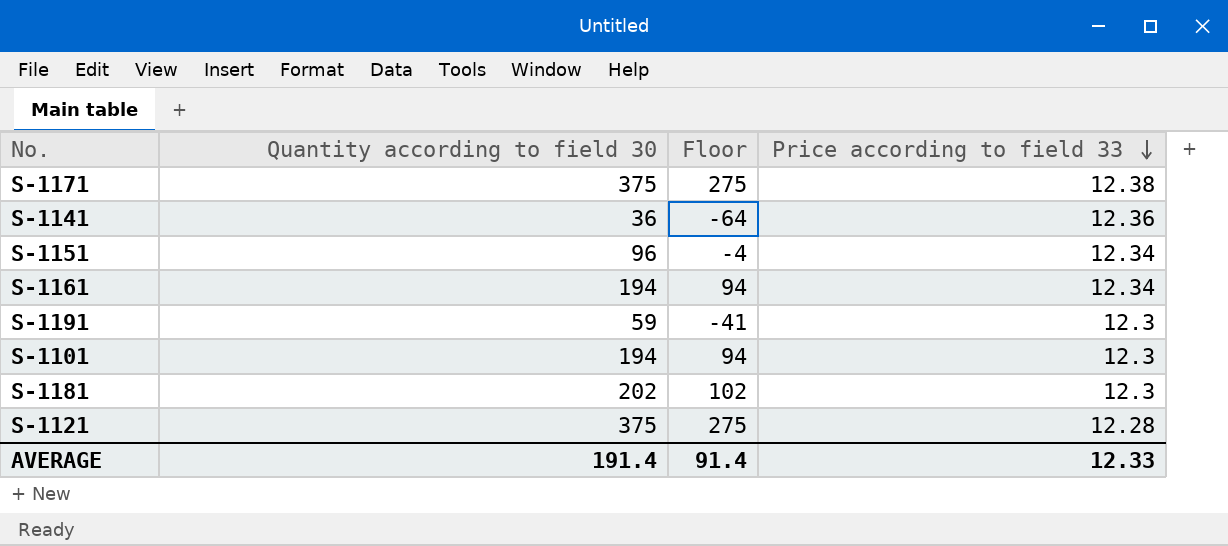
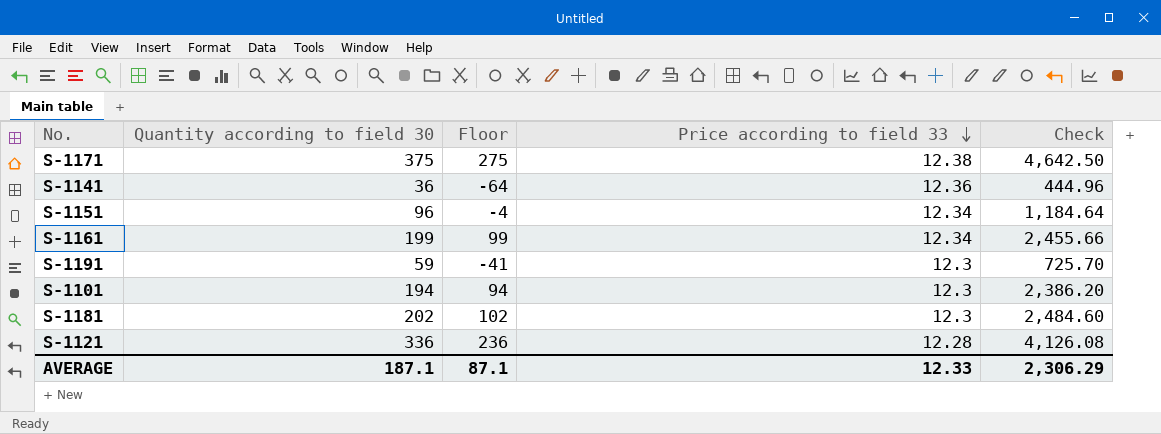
column Check | formula: none -> [Quantity according to field 30] * [Price according to field 33]
S-1161 | Quantity according to field 30: 194 -> 199
S-1161 | Floor: 94 -> 99
S-1121 | Quantity according to field 30: 375 -> 336
S-1121 | Floor: 275 -> 236
AVERAGE | Quantity according to field 30: 191.4 -> 187.1
AVERAGE | Floor: 91.4 -> 87.1

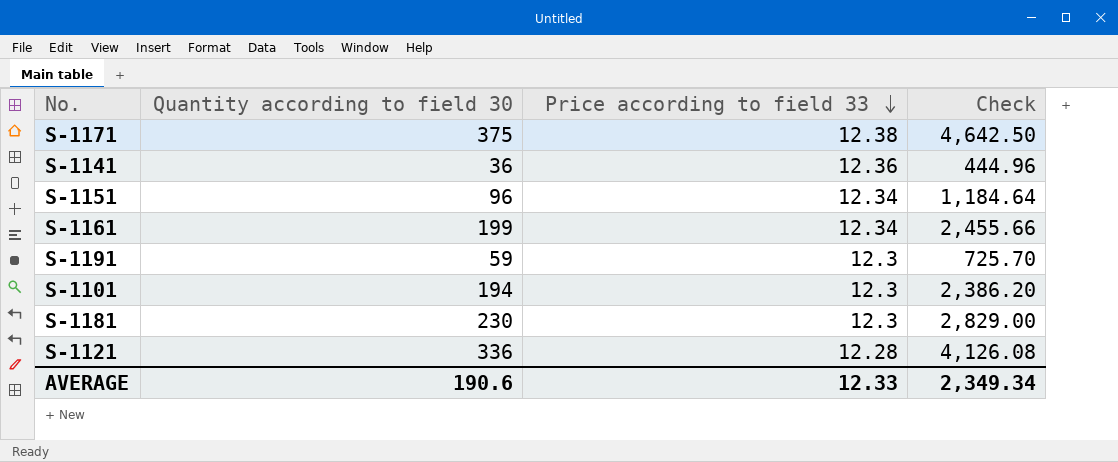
column Floor | formula: [Quantity according to field 30] - 100 -> none
S-1181 | Quantity according to field 30: 202 -> 230
S-1181 | Check: 2,484.60 -> 2,829.00
AVERAGE | Quantity according to field 30: 187.1 -> 190.6
AVERAGE | Check: 2,306.29 -> 2,349.34

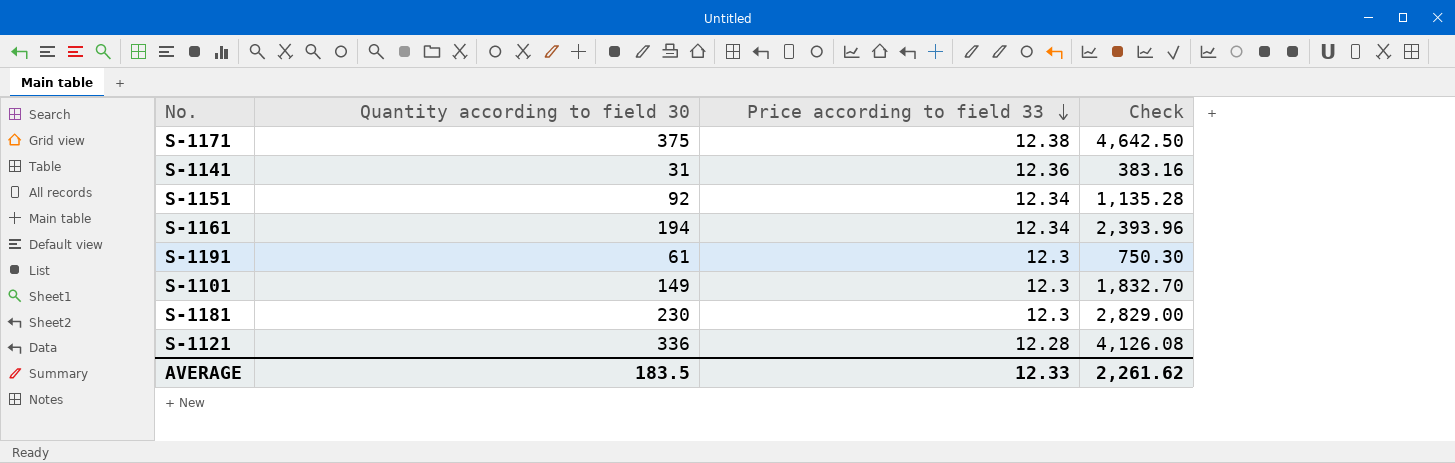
S-1141 | Quantity according to field 30: 36 -> 31
S-1141 | Check: 444.96 -> 383.16
S-1151 | Quantity according to field 30: 96 -> 92
S-1151 | Check: 1,184.64 -> 1,135.28
S-1161 | Quantity according to field 30: 199 -> 194
S-1161 | Check: 2,455.66 -> 2,393.96
S-1191 | Quantity according to field 30: 59 -> 61
S-1191 | Check: 725.70 -> 750.30
S-1101 | Quantity according to field 30: 194 -> 149
S-1101 | Check: 2,386.20 -> 1,832.70
AVERAGE | Quantity according to field 30: 190.6 -> 183.5
AVERAGE | Check: 2,349.34 -> 2,261.62

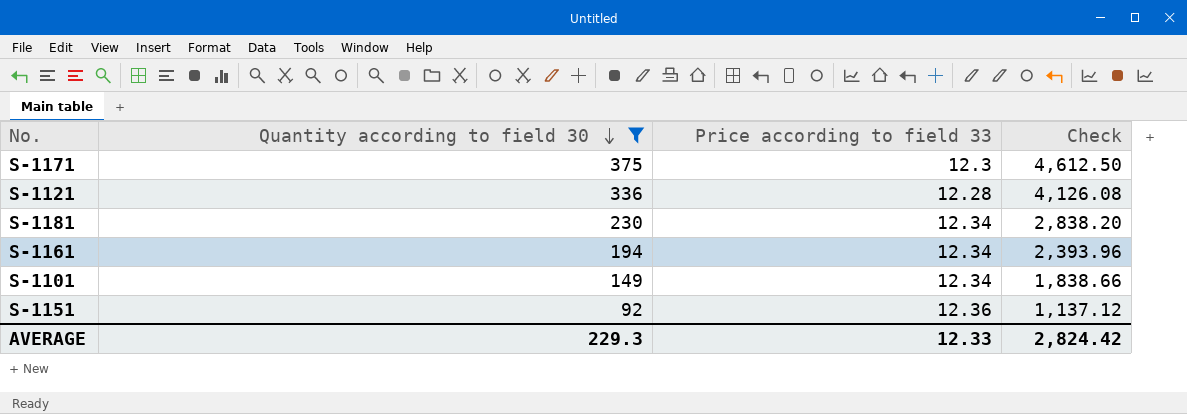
filter: none -> Quantity according to field 30 >= 92
row order: Price according to field 33 descending -> Quantity according to field 30 descending
S-1171 | Price according to field 33: 12.38 -> 12.3
S-1171 | Check: 4,642.50 -> 4,612.50
S-1181 | Price according to field 33: 12.3 -> 12.34
S-1181 | Check: 2,829.00 -> 2,838.20
S-1101 | Price according to field 33: 12.3 -> 12.34
S-1101 | Check: 1,832.70 -> 1,838.66
S-1151 | Price according to field 33: 12.34 -> 12.36
S-1151 | Check: 1,135.28 -> 1,137.12
AVERAGE | Quantity according to field 30: 183.5 -> 229.3
AVERAGE | Check: 2,261.62 -> 2,824.42

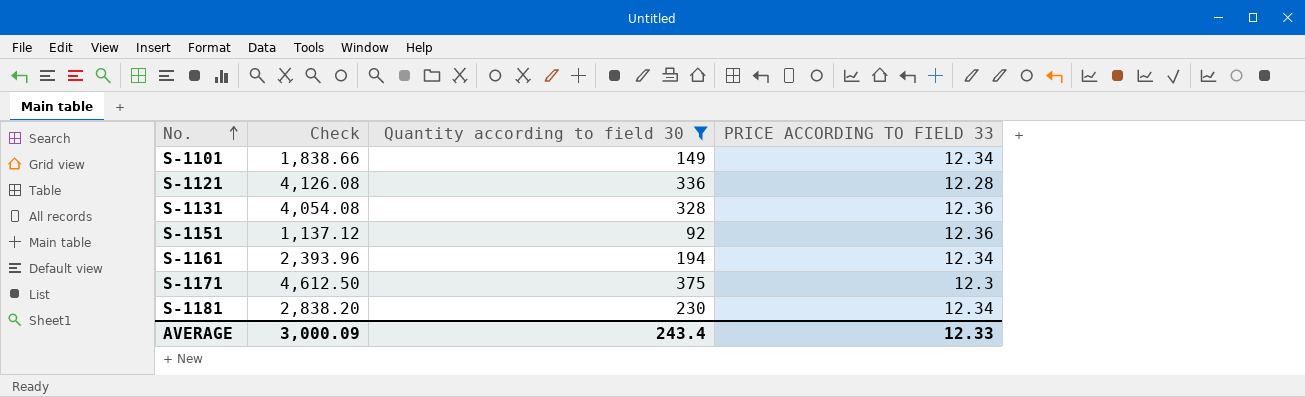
row order: Quantity according to field 30 descending -> No. ascending
column Check | position: 4 -> 2
column name: Price according to field 33 -> PRICE ACCORDING TO FIELD 33
row S-1131: none -> 4,054.08 | 328 | 12.36
AVERAGE | Check: 2,824.42 -> 3,000.09
AVERAGE | Quantity according to field 30: 229.3 -> 243.4

